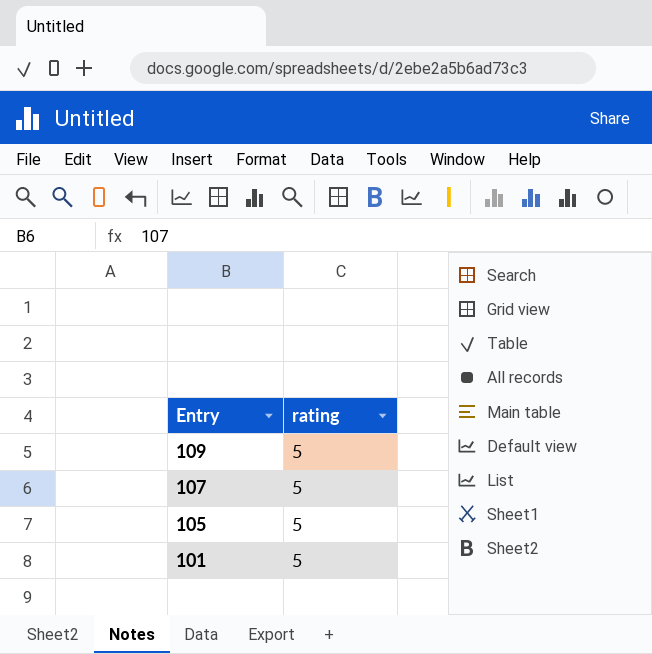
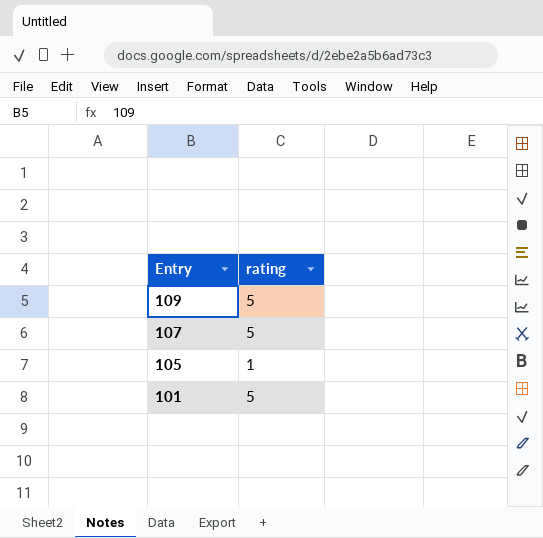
105 | rating: 5 -> 1

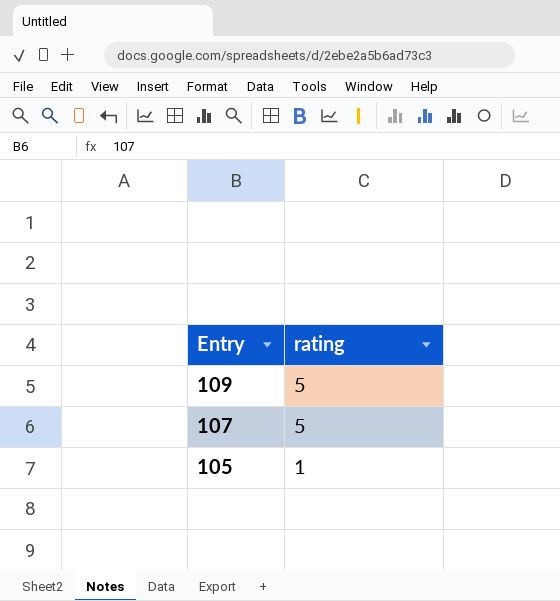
row 101: 5 -> none

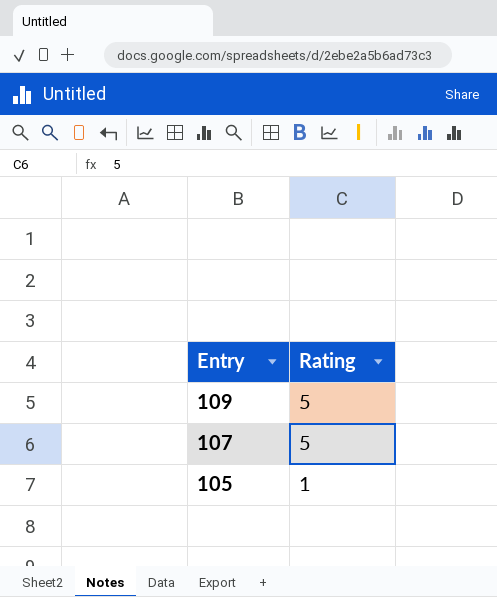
column name: rating -> Rating

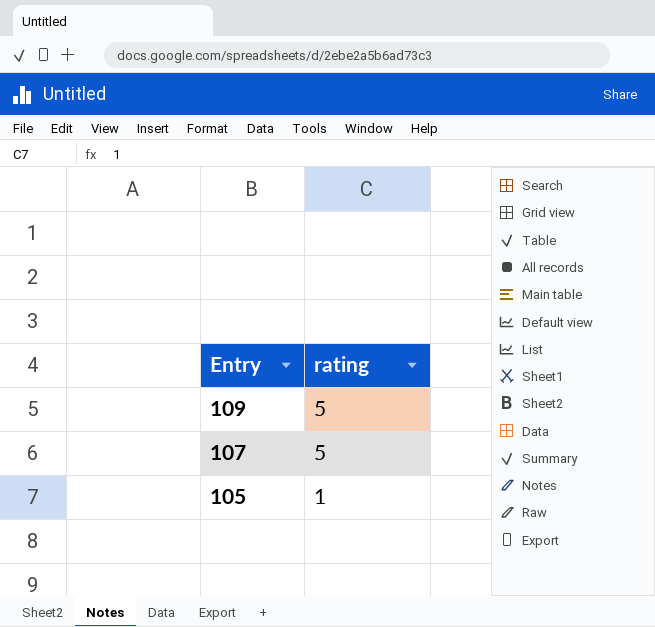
column name: Rating -> rating

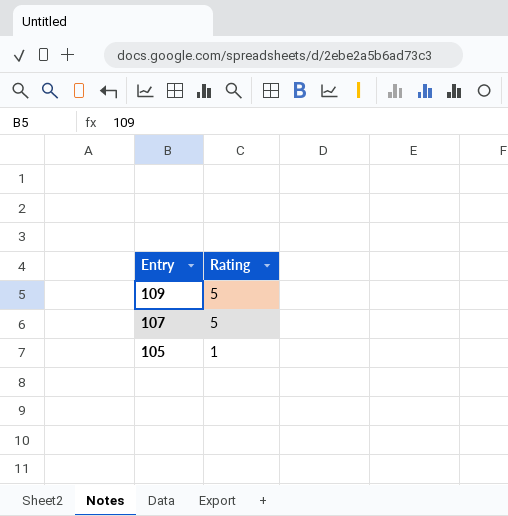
column name: rating -> Rating

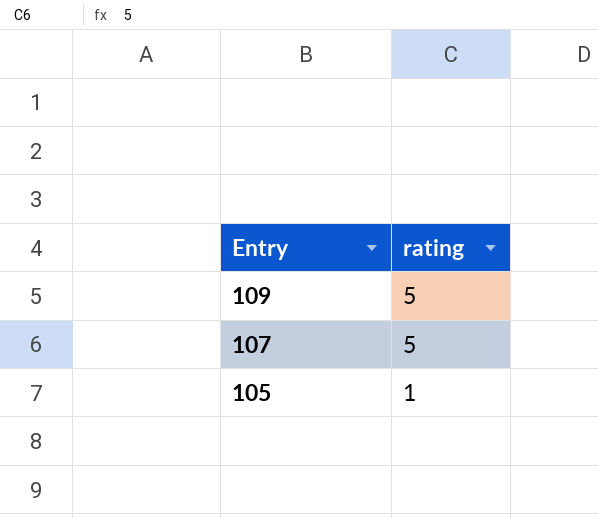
column name: Rating -> rating

